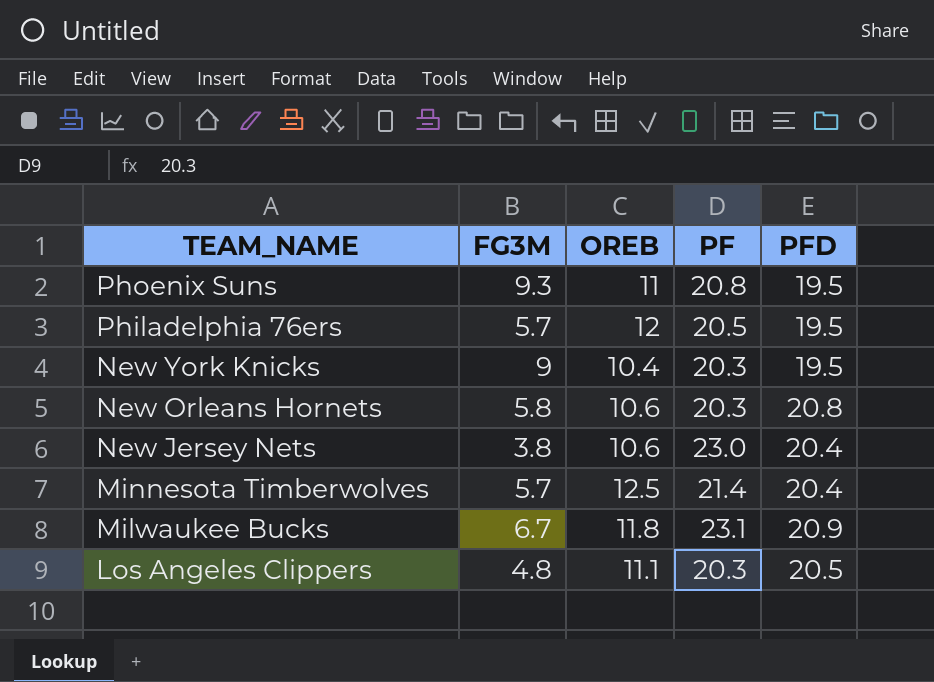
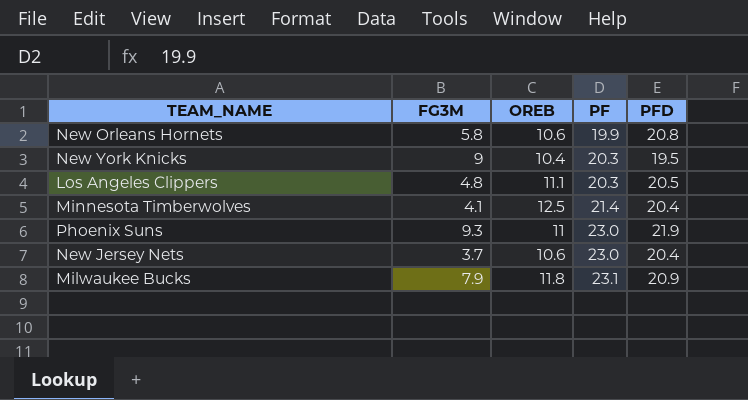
row order: TEAM_NAME descending -> PF ascending
row Philadelphia 76ers: 5.7 | 12 | 20.5 | 19.5 -> none
New Orleans Hornets | PF: 20.3 -> 19.9
Minnesota Timberwolves | FG3M: 5.7 -> 4.1
Phoenix Suns | PF: 20.8 -> 23.0
Phoenix Suns | PFD: 19.5 -> 21.9
New Jersey Nets | FG3M: 3.8 -> 3.7
Milwaukee Bucks | FG3M: 6.7 -> 7.9

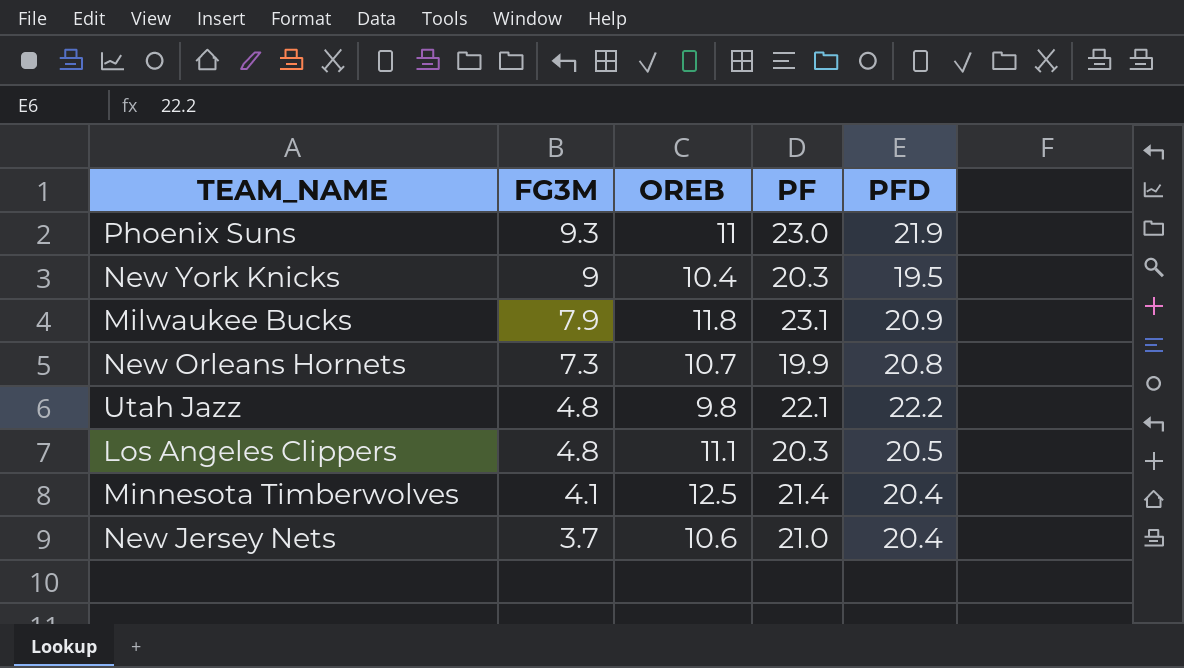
row order: PF ascending -> FG3M descending
New Orleans Hornets | FG3M: 5.8 -> 7.3
New Orleans Hornets | OREB: 10.6 -> 10.7
row Utah Jazz: none -> 4.8 | 9.8 | 22.1 | 22.2
New Jersey Nets | PF: 23.0 -> 21.0

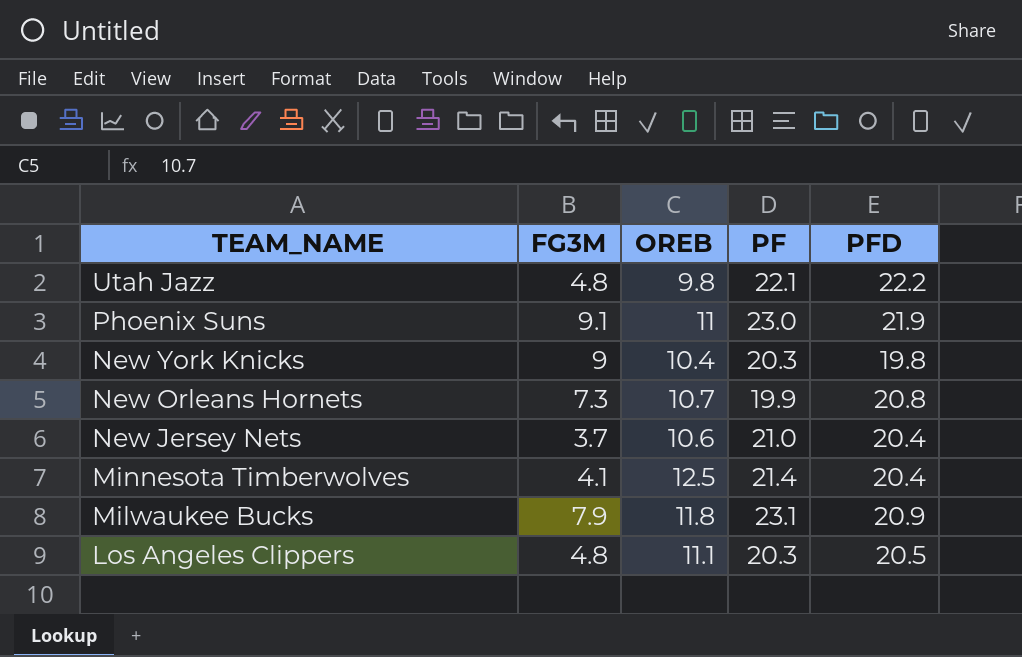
row order: FG3M descending -> TEAM_NAME descending
Phoenix Suns | FG3M: 9.3 -> 9.1
New York Knicks | PFD: 19.5 -> 19.8

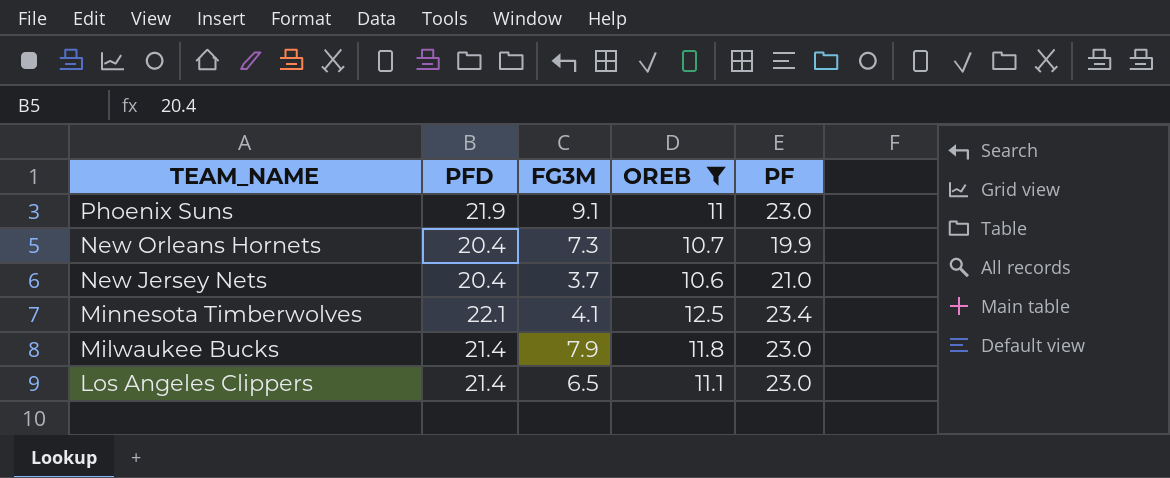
filter: none -> OREB >= 10.6
column PFD | position: 5 -> 2
New Orleans Hornets | PFD: 20.8 -> 20.4
Minnesota Timberwolves | PFD: 20.4 -> 22.1
Minnesota Timberwolves | PF: 21.4 -> 23.4
Milwaukee Bucks | PFD: 20.9 -> 21.4
Milwaukee Bucks | PF: 23.1 -> 23.0
Los Angeles Clippers | PFD: 20.5 -> 21.4
Los Angeles Clippers | FG3M: 4.8 -> 6.5
Los Angeles Clippers | PF: 20.3 -> 23.0

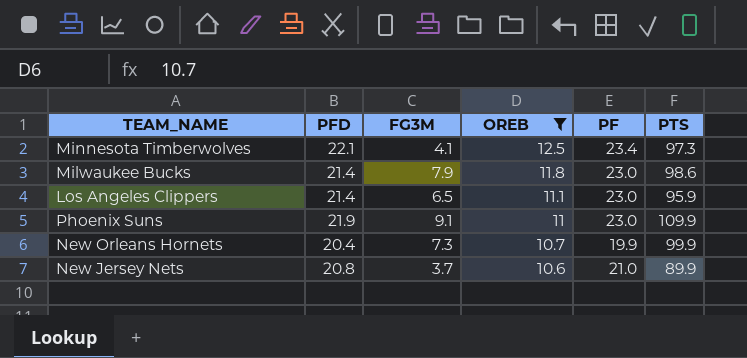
row order: TEAM_NAME descending -> OREB descending
column PTS | position: none -> 6
New Jersey Nets | PFD: 20.4 -> 20.8

